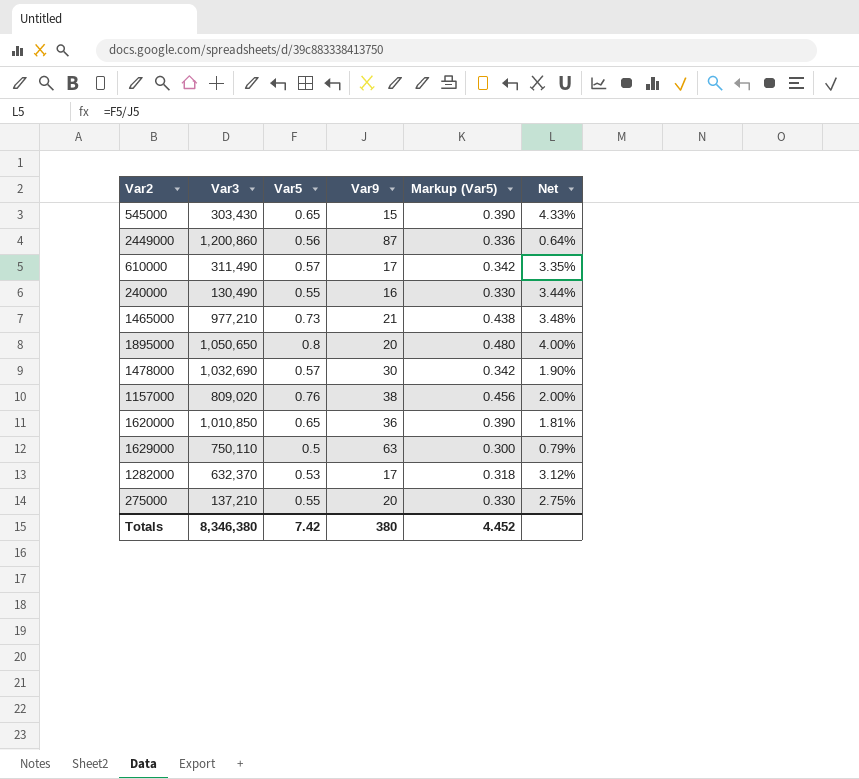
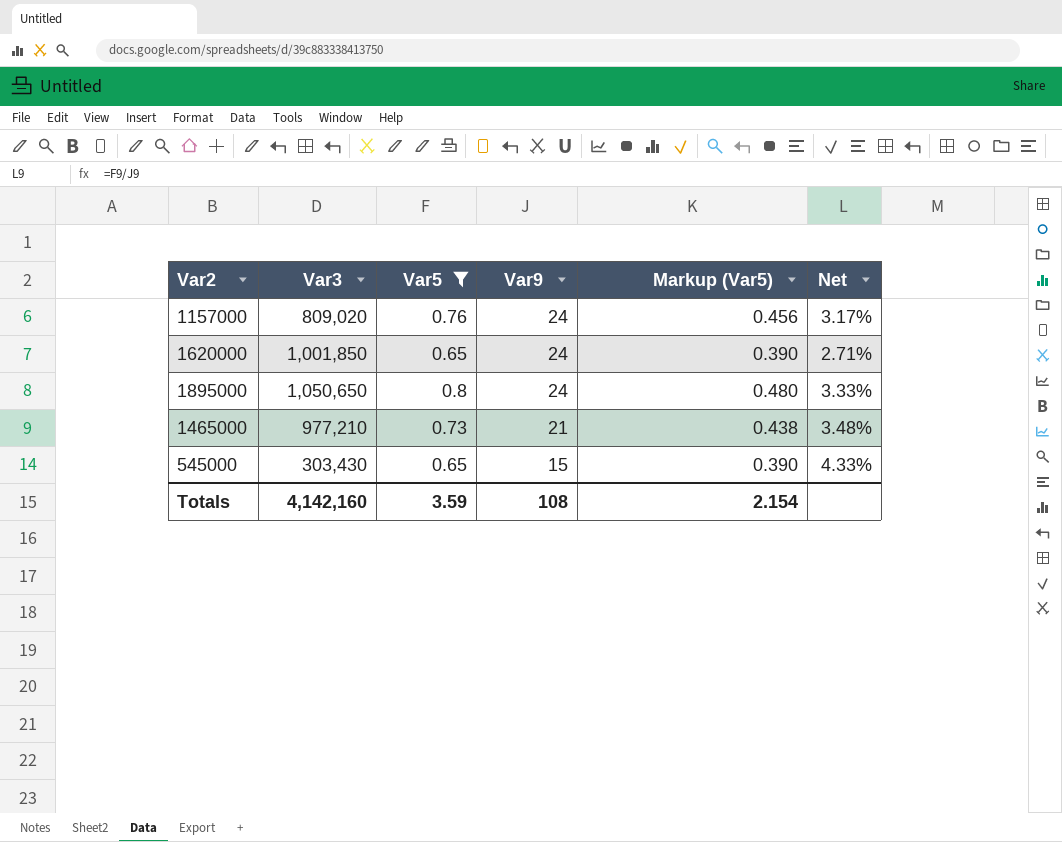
filter: none -> Var5 >= 0.65
row order: none -> Var9 descending
1157000 | Var9: 38 -> 24
1157000 | Net: 2.00% -> 3.17%
1620000 | Var3: 1,010,850 -> 1,001,850
1620000 | Var9: 36 -> 24
1620000 | Net: 1.81% -> 2.71%
1895000 | Var9: 20 -> 24
1895000 | Net: 4.00% -> 3.33%
Totals | Var3: 8,346,380 -> 4,142,160
Totals | Var5: 7.42 -> 3.59
Totals | Var9: 380 -> 108
Totals | Markup (Var5): 4.452 -> 2.154

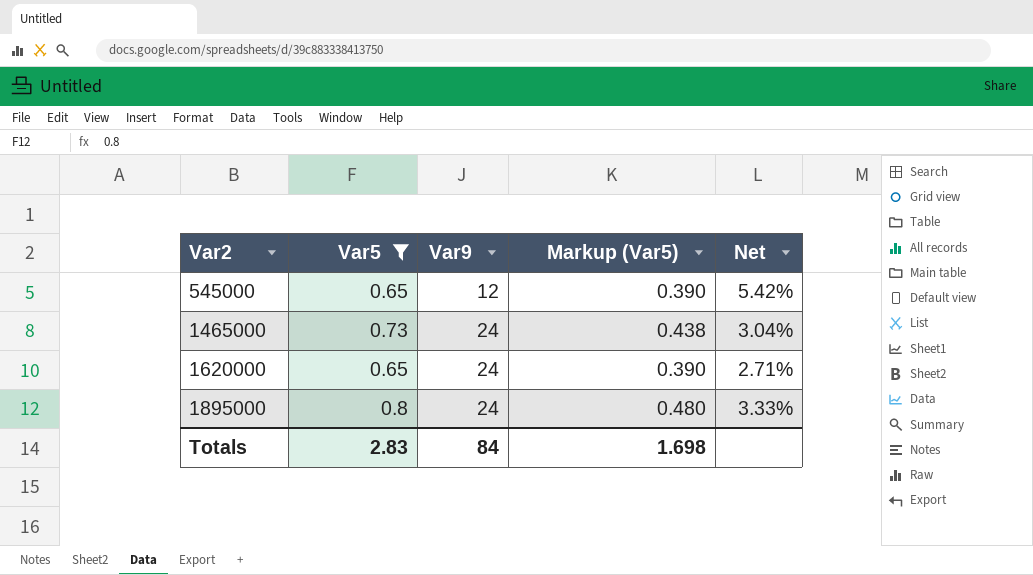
row order: Var9 descending -> Var2 ascending
column Var3 | position: 2 -> none
row 1157000: 809,020 | 0.76 | 24 | 0.456 | 3.17% -> none
545000 | Var9: 15 -> 12
545000 | Net: 4.33% -> 5.42%
1465000 | Var9: 21 -> 24
1465000 | Net: 3.48% -> 3.04%
Totals | Var5: 3.59 -> 2.83
Totals | Var9: 108 -> 84
Totals | Markup (Var5): 2.154 -> 1.698

